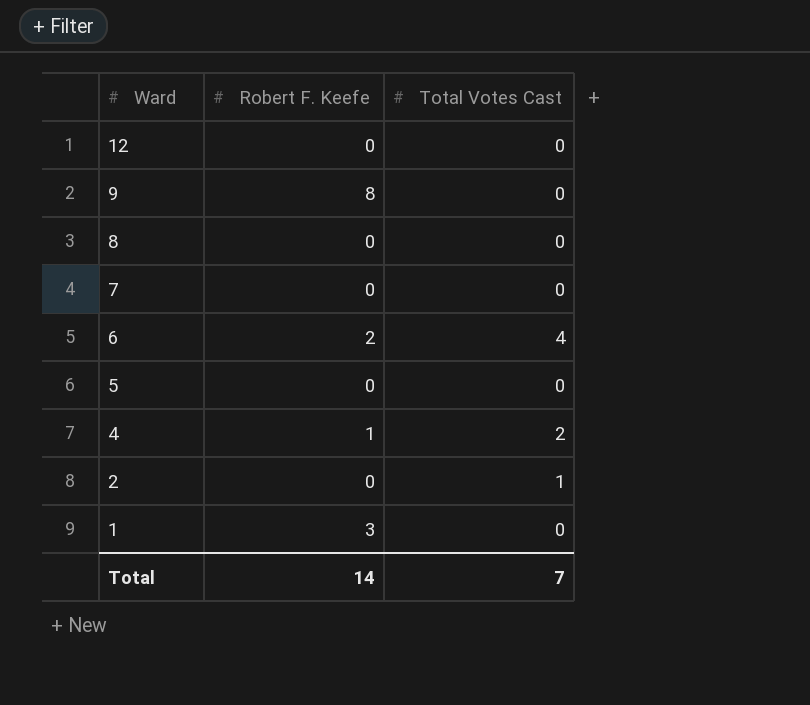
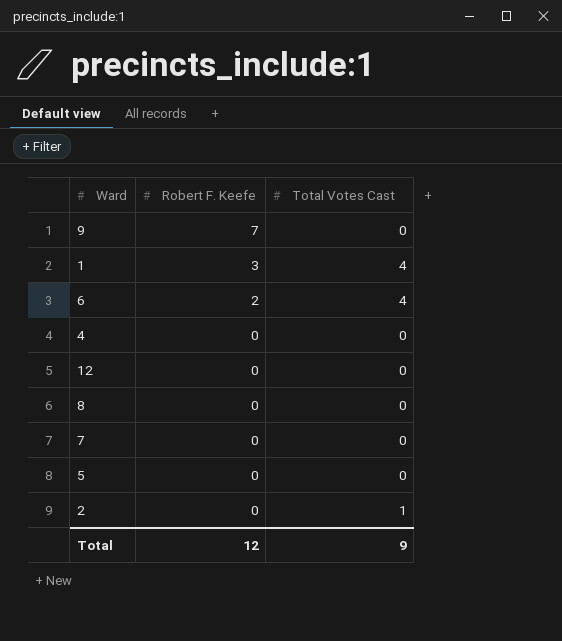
row order: Ward descending -> Robert F. Keefe descending
9 | Robert F. Keefe: 8 -> 7
1 | Total Votes Cast: 0 -> 4
4 | Robert F. Keefe: 1 -> 0
4 | Total Votes Cast: 2 -> 0
Total | Robert F. Keefe: 14 -> 12
Total | Total Votes Cast: 7 -> 9

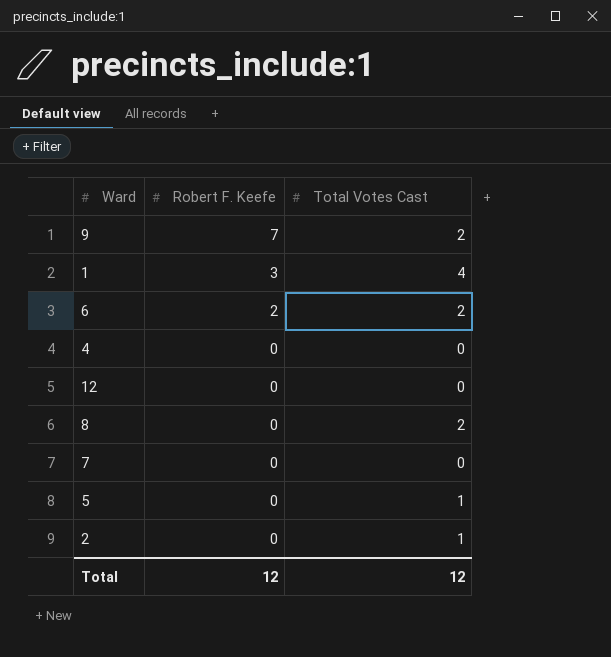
9 | Total Votes Cast: 0 -> 2
6 | Total Votes Cast: 4 -> 2
8 | Total Votes Cast: 0 -> 2
5 | Total Votes Cast: 0 -> 1
Total | Total Votes Cast: 9 -> 12

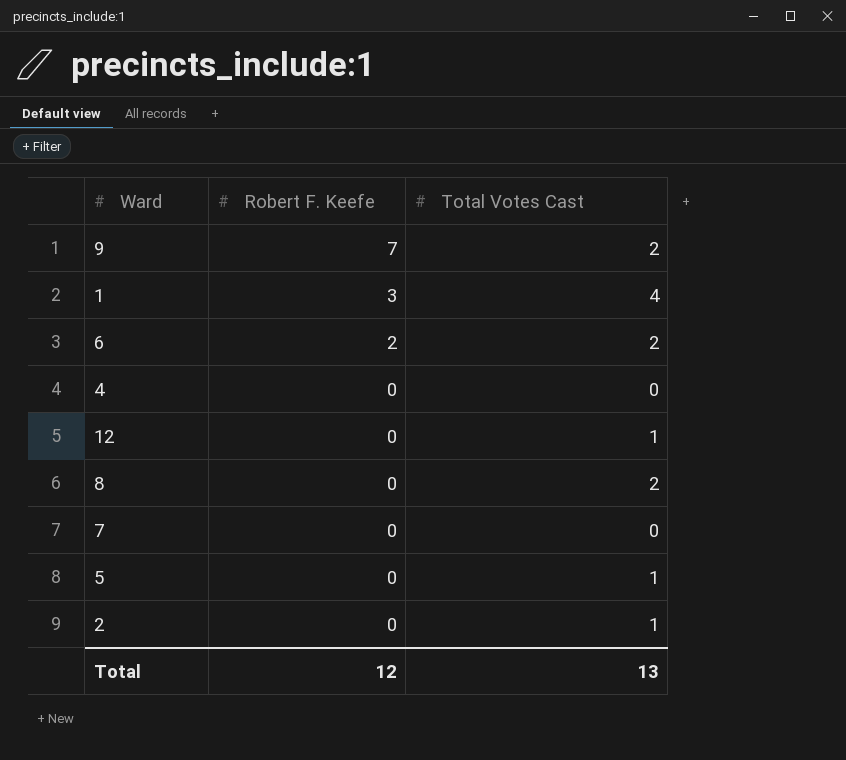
12 | Total Votes Cast: 0 -> 1
Total | Total Votes Cast: 12 -> 13

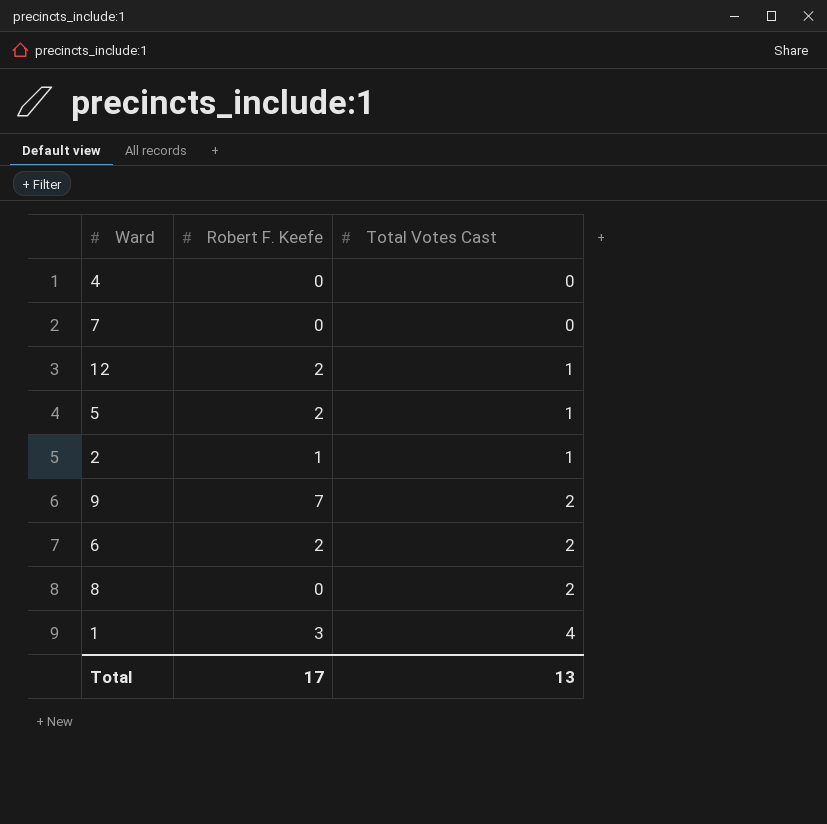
row order: Robert F. Keefe descending -> Total Votes Cast ascending
12 | Robert F. Keefe: 0 -> 2
5 | Robert F. Keefe: 0 -> 2
2 | Robert F. Keefe: 0 -> 1
Total | Robert F. Keefe: 12 -> 17

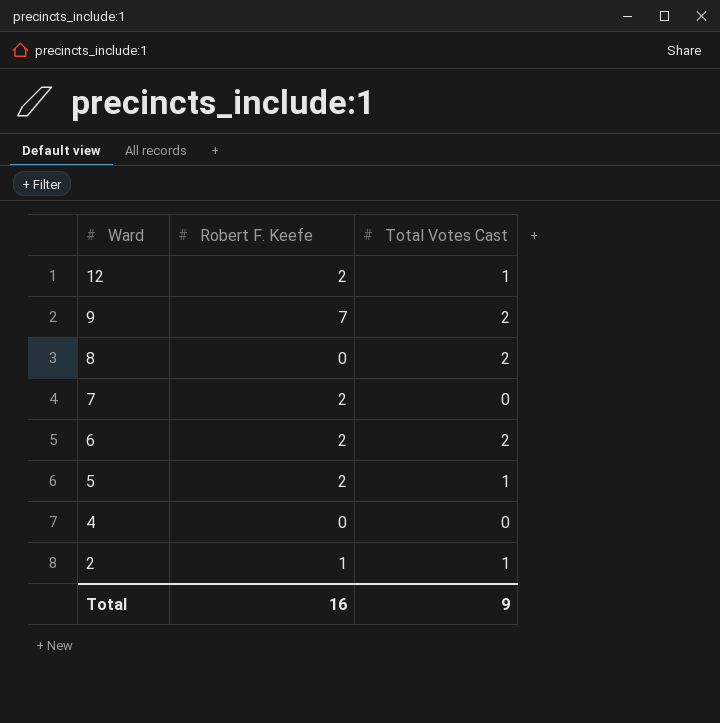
row order: Total Votes Cast ascending -> Ward descending
row 1: 3 | 4 -> none
7 | Robert F. Keefe: 0 -> 2
Total | Robert F. Keefe: 17 -> 16
Total | Total Votes Cast: 13 -> 9

